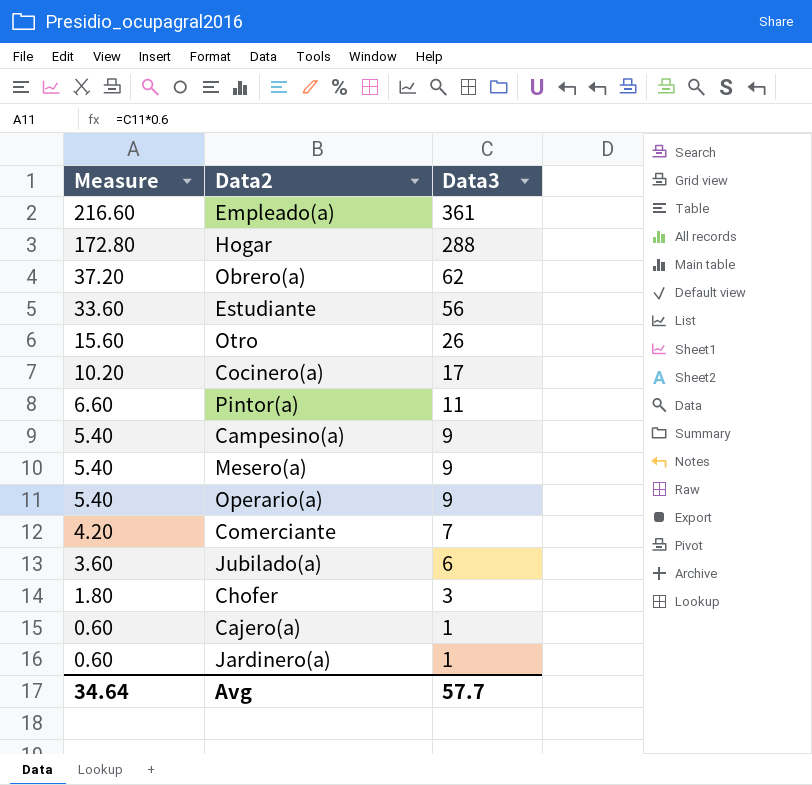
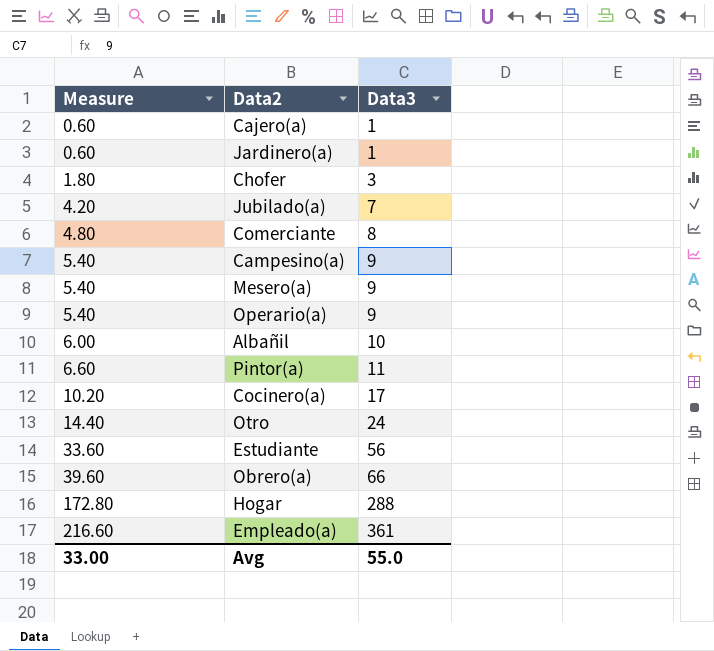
row order: Measure descending -> Measure ascending
Jubilado(a) | Measure: 3.60 -> 4.20
Jubilado(a) | Data3: 6 -> 7
Comerciante | Measure: 4.20 -> 4.80
Comerciante | Data3: 7 -> 8
row Albañil: none -> 6.00 | 10
Otro | Measure: 15.60 -> 14.40
Otro | Data3: 26 -> 24
Obrero(a) | Measure: 37.20 -> 39.60
Obrero(a) | Data3: 62 -> 66
Avg | Measure: 34.64 -> 33.00
Avg | Data3: 57.7 -> 55.0

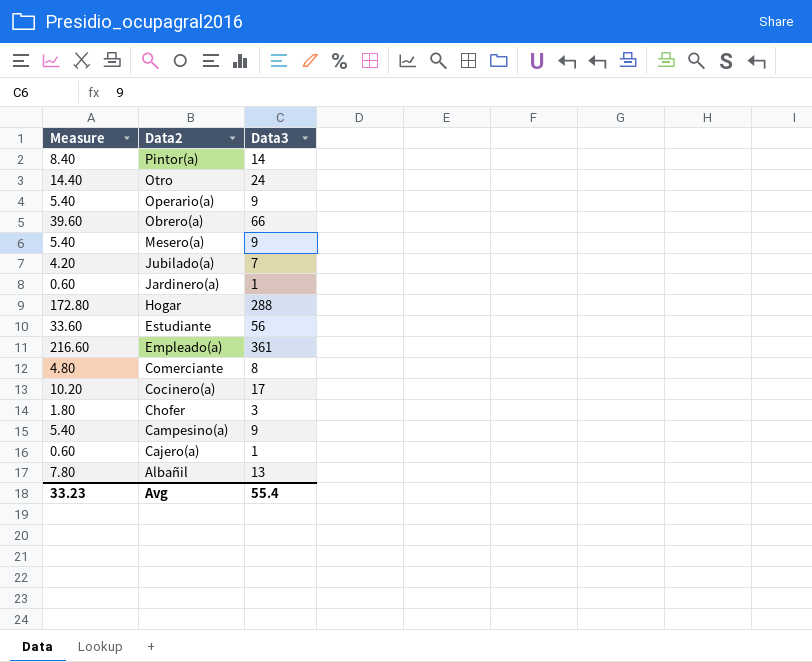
row order: Measure ascending -> Data2 descending
Pintor(a) | Measure: 6.60 -> 8.40
Pintor(a) | Data3: 11 -> 14
Albañil | Measure: 6.00 -> 7.80
Albañil | Data3: 10 -> 13
Avg | Measure: 33.00 -> 33.23
Avg | Data3: 55.0 -> 55.4

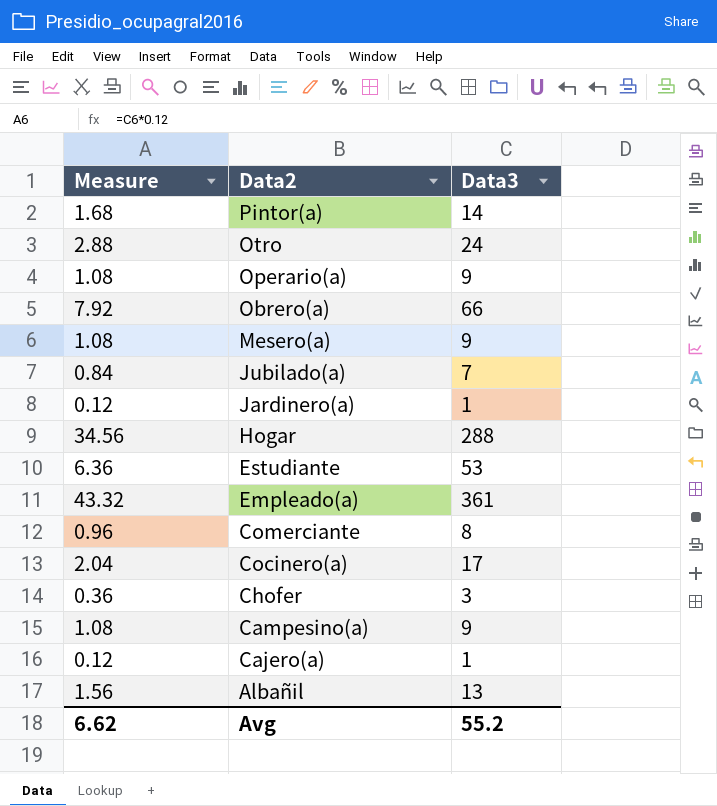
column Measure | formula: [Data3] * 0.6 -> [Data3] * 0.12
Estudiante | Data3: 56 -> 53
Avg | Measure: 33.23 -> 6.62
Avg | Data3: 55.4 -> 55.2

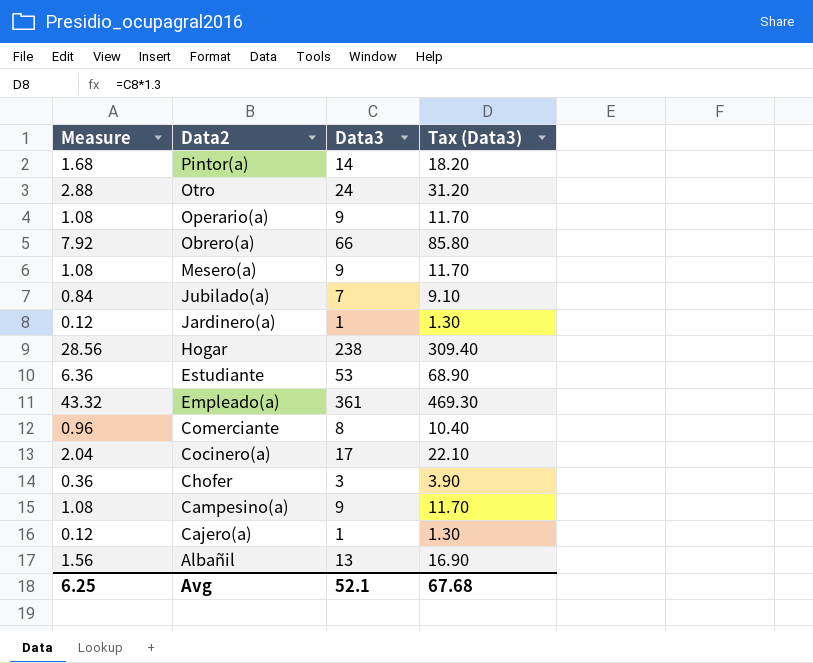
column Tax (Data3) | formula: none -> [Data3] * 1.3
Hogar | Measure: 34.56 -> 28.56
Hogar | Data3: 288 -> 238
Avg | Measure: 6.62 -> 6.25
Avg | Data3: 55.2 -> 52.1

